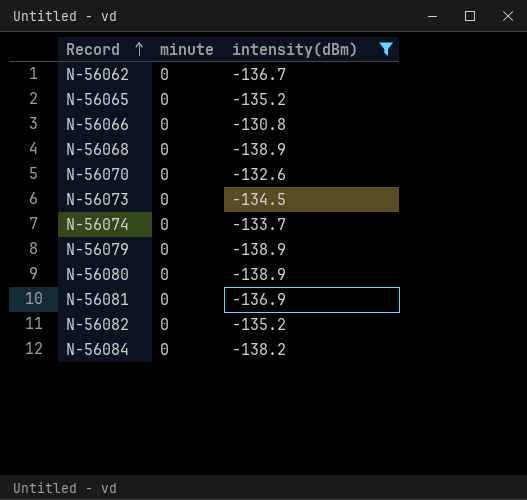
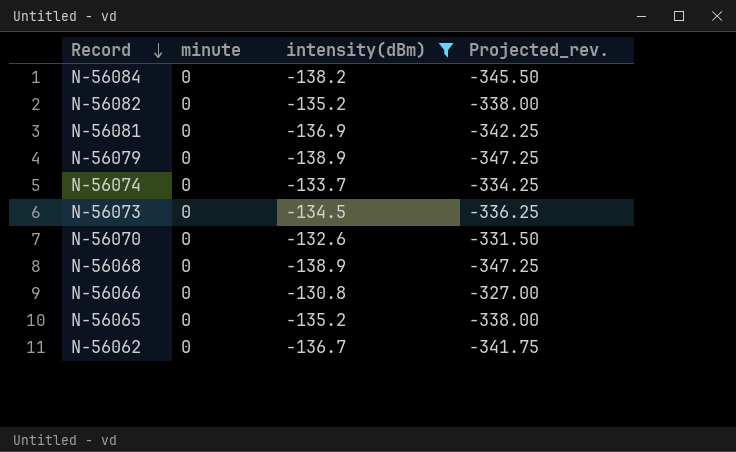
row order: Record ascending -> Record descending
column Projected_rev. | formula: none -> [intensity(dBm)] * 2.5
row N-56080: 0 | -138.9 -> none

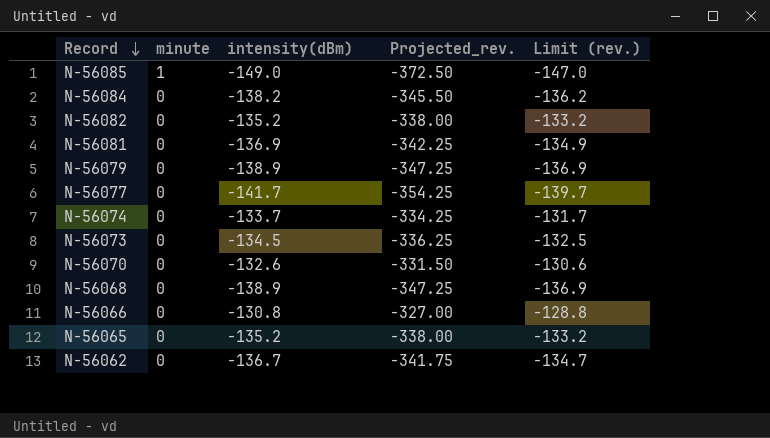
filter: intensity(dBm) >= -138.9 -> none
column Limit (rev.) | formula: none -> [intensity(dBm)] + 2

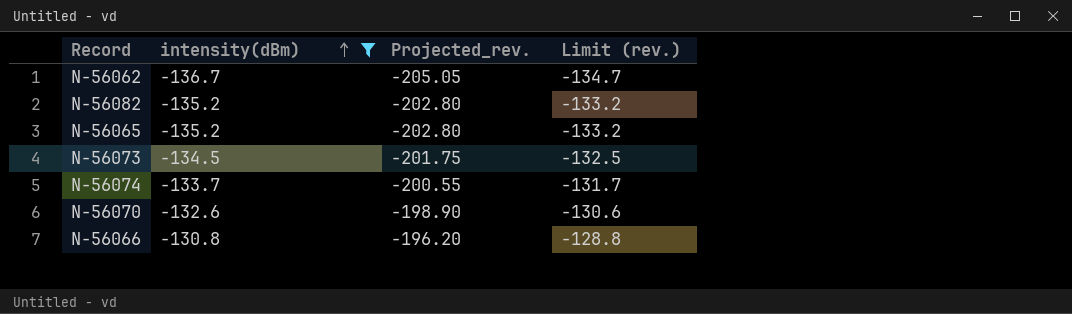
filter: none -> intensity(dBm) >= -136.7
row order: Record descending -> intensity(dBm) ascending
column minute | position: 2 -> none
column Projected_rev. | formula: [intensity(dBm)] * 2.5 -> [intensity(dBm)] * 1.5

